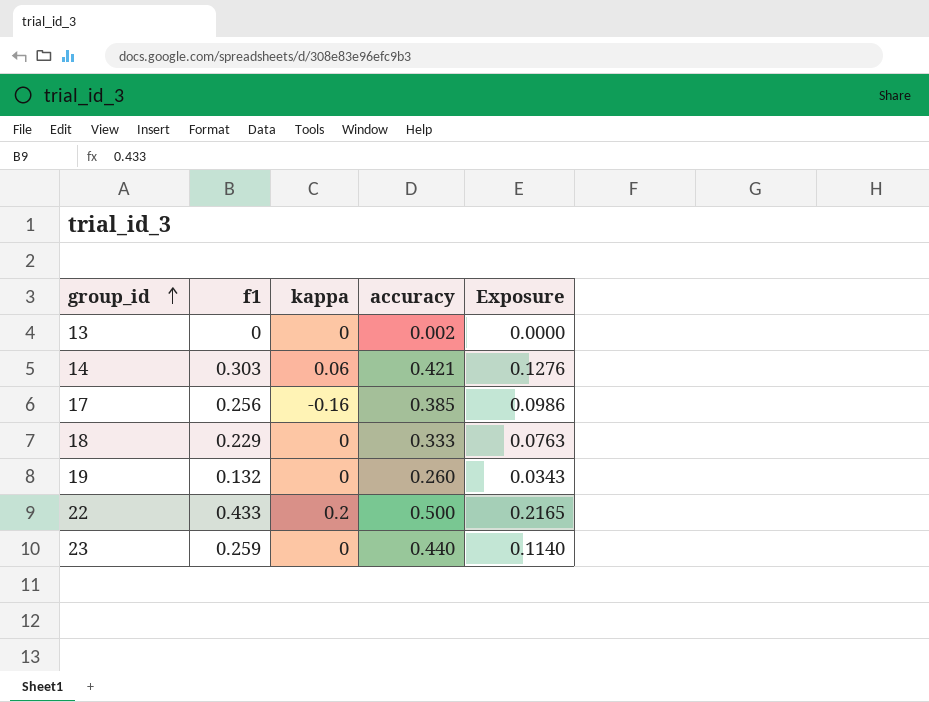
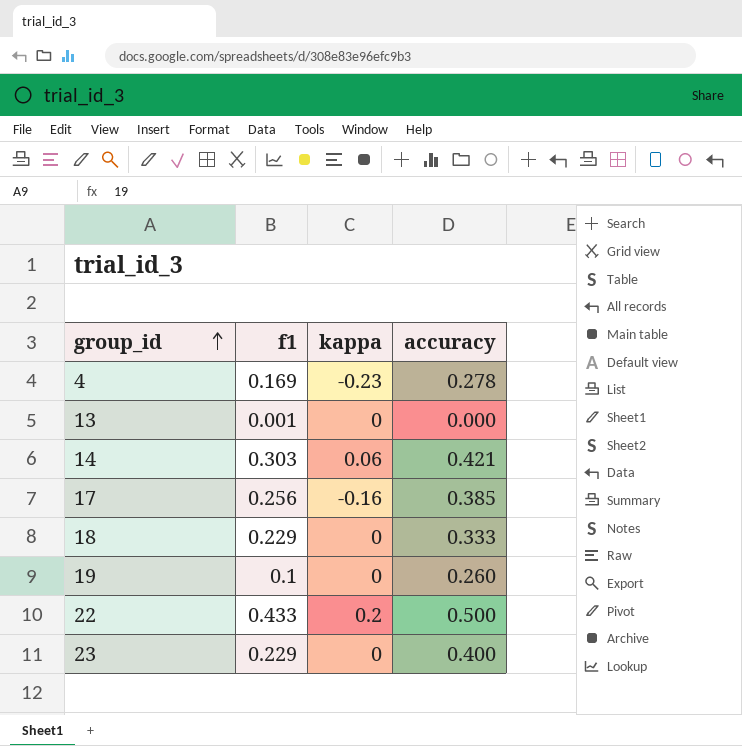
column Exposure | formula: [f1] * [accuracy] -> none
row 4: none -> 0.169 | -0.23 | 0.278
13 | f1: 0 -> 0.001
13 | accuracy: 0.002 -> 0.000
19 | f1: 0.132 -> 0.1
23 | f1: 0.259 -> 0.229
23 | accuracy: 0.440 -> 0.400

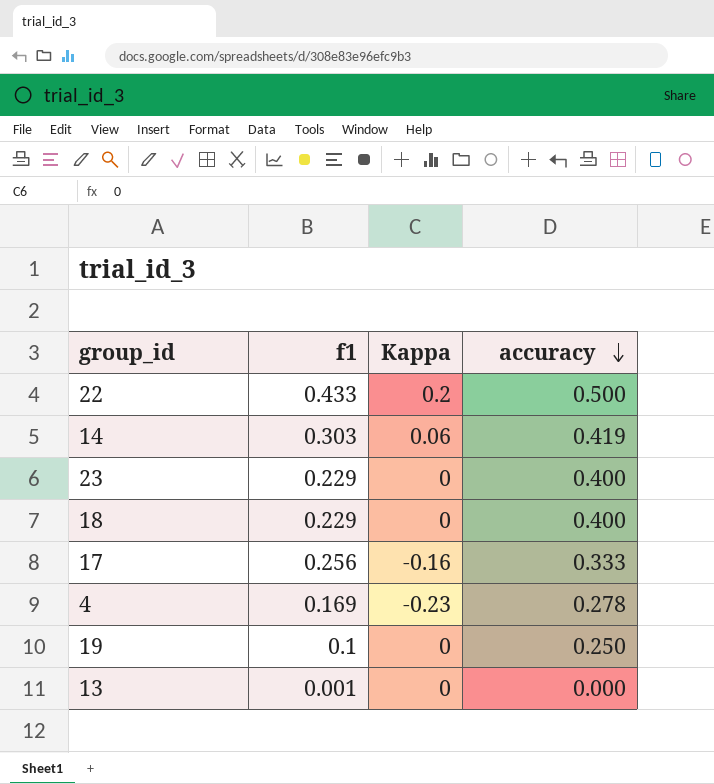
row order: group_id ascending -> accuracy descending
column name: kappa -> Kappa
14 | accuracy: 0.421 -> 0.419
18 | accuracy: 0.333 -> 0.400
17 | accuracy: 0.385 -> 0.333
19 | accuracy: 0.260 -> 0.250

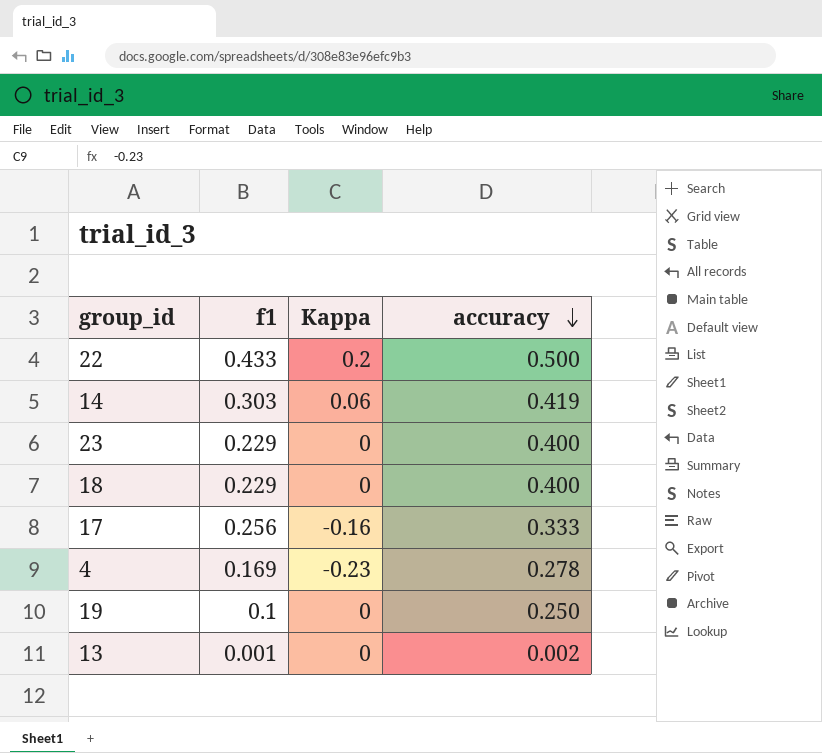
13 | accuracy: 0.000 -> 0.002

